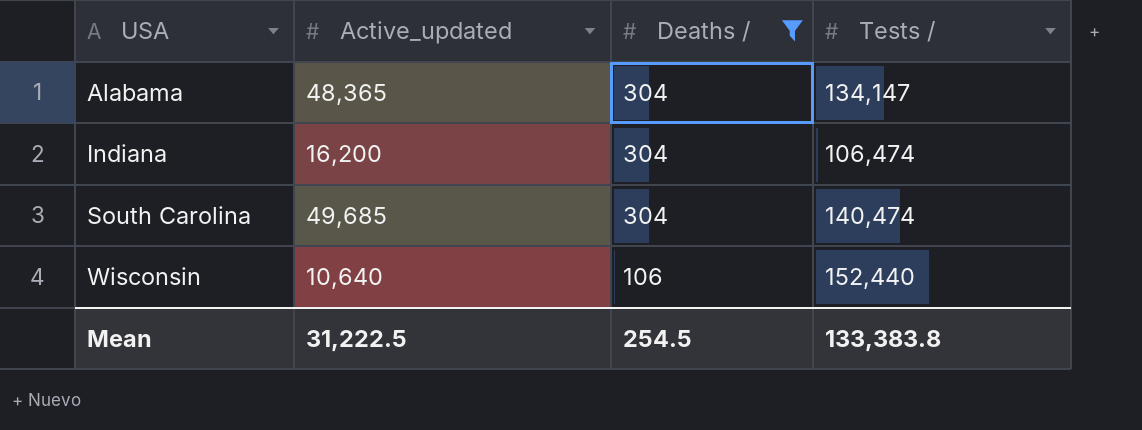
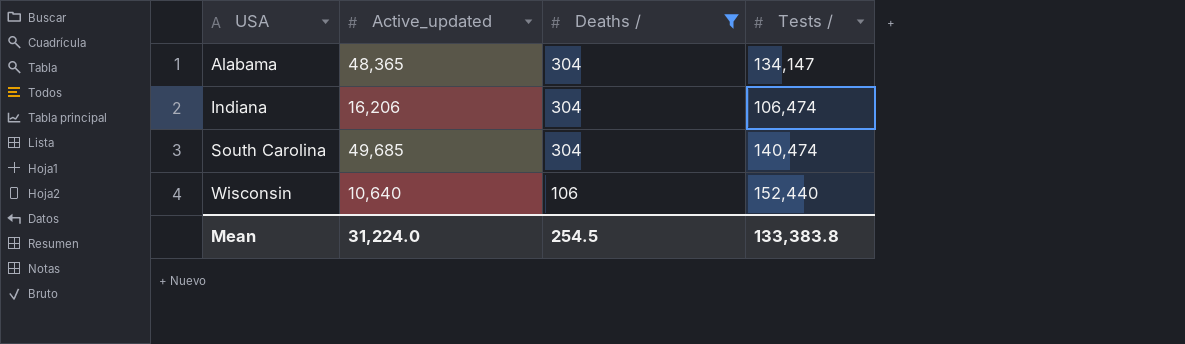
Indiana | Active_updated: 16,200 -> 16,206
Mean | Active_updated: 31,222.5 -> 31,224.0

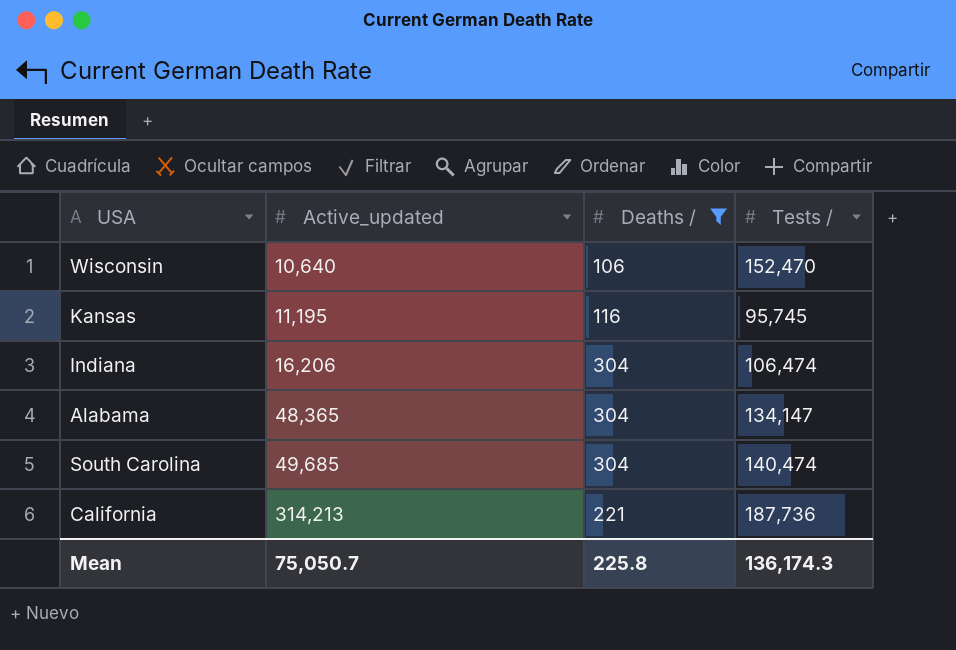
row order: USA ascending -> Active_updated ascending
Wisconsin | Tests /: 152,440 -> 152,470
row Kansas: none -> 11,195 | 116 | 95,745
row California: none -> 314,213 | 221 | 187,736
Mean | Active_updated: 31,224.0 -> 75,050.7
Mean | Deaths /: 254.5 -> 225.8
Mean | Tests /: 133,383.8 -> 136,174.3

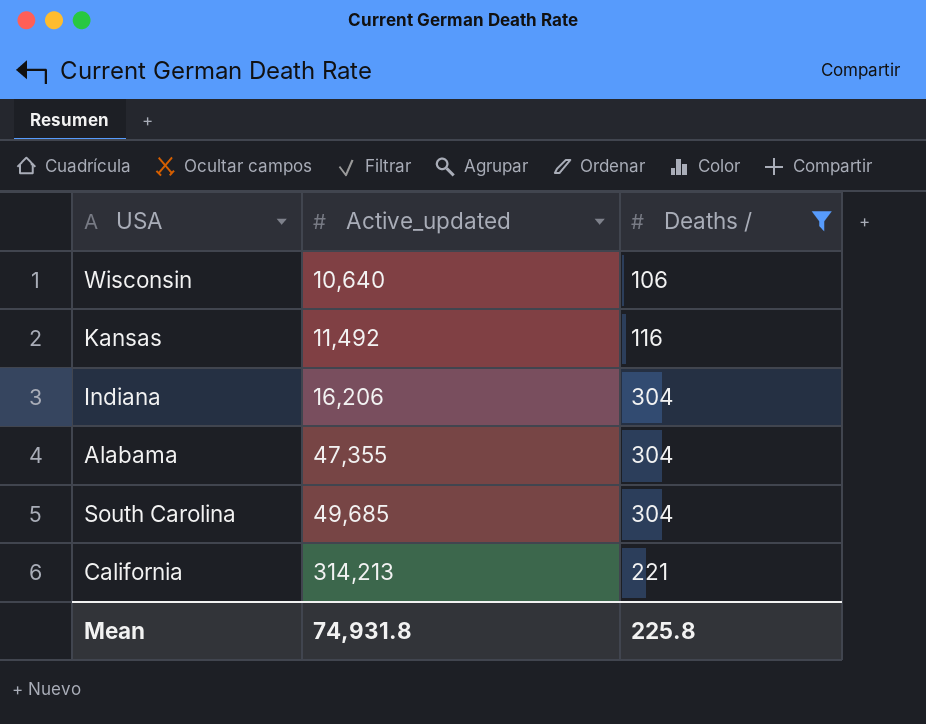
column Tests / | position: 4 -> none
Kansas | Active_updated: 11,195 -> 11,492
Alabama | Active_updated: 48,365 -> 47,355
Mean | Active_updated: 75,050.7 -> 74,931.8

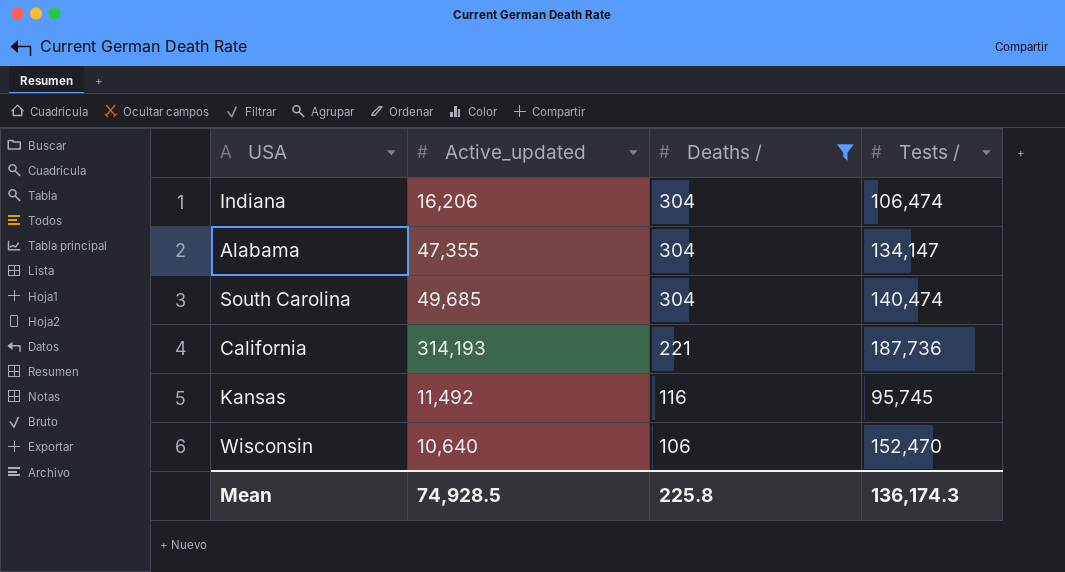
row order: Active_updated ascending -> Deaths / descending
column Tests / | position: none -> 4
California | Active_updated: 314,213 -> 314,193
Mean | Active_updated: 74,931.8 -> 74,928.5

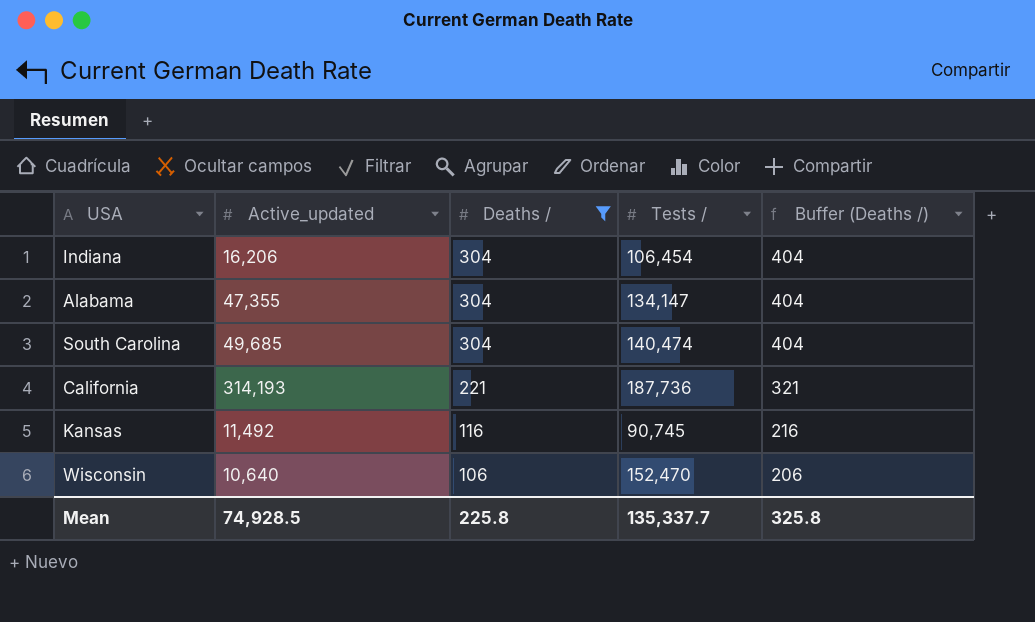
column Buffer (Deaths /) | formula: none -> [Deaths /] + 100
Indiana | Tests /: 106,474 -> 106,454
Kansas | Tests /: 95,745 -> 90,745
Mean | Tests /: 136,174.3 -> 135,337.7

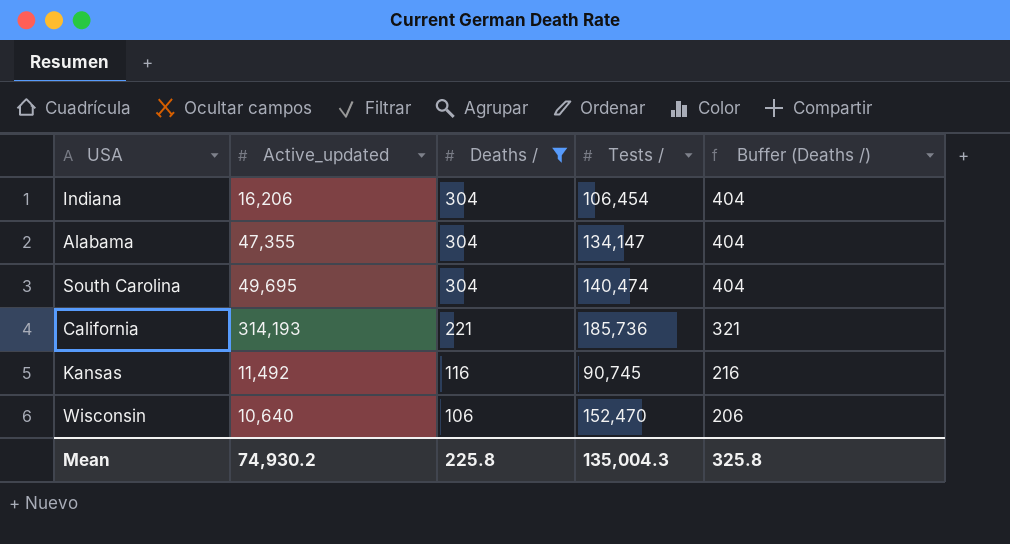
South Carolina | Active_updated: 49,685 -> 49,695
California | Tests /: 187,736 -> 185,736
Mean | Active_updated: 74,928.5 -> 74,930.2
Mean | Tests /: 135,337.7 -> 135,004.3

